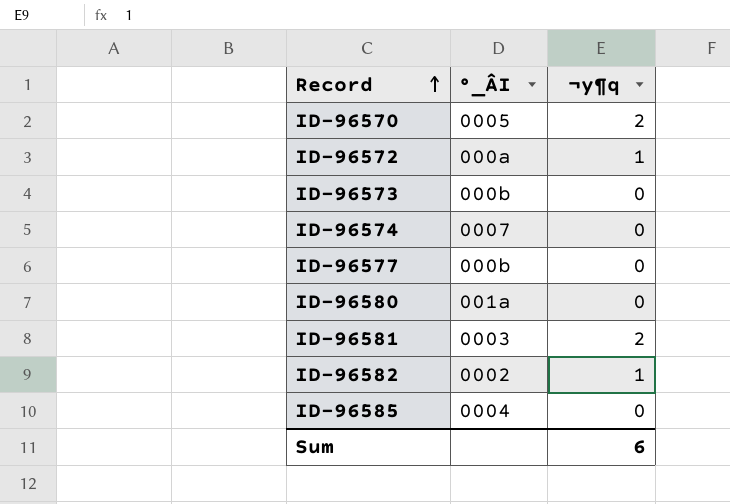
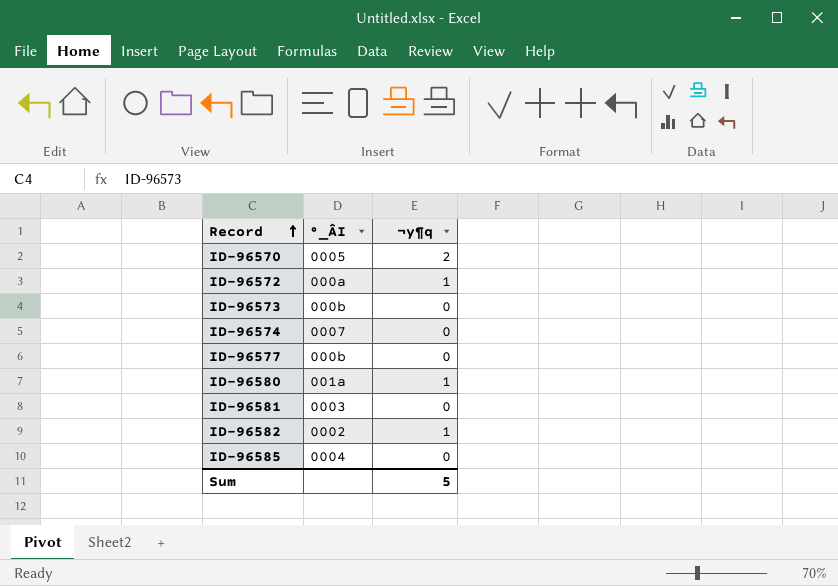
ID-96580 | ¬y¶q: 0 -> 1
ID-96581 | ¬y¶q: 2 -> 0
Sum | ¬y¶q: 6 -> 5

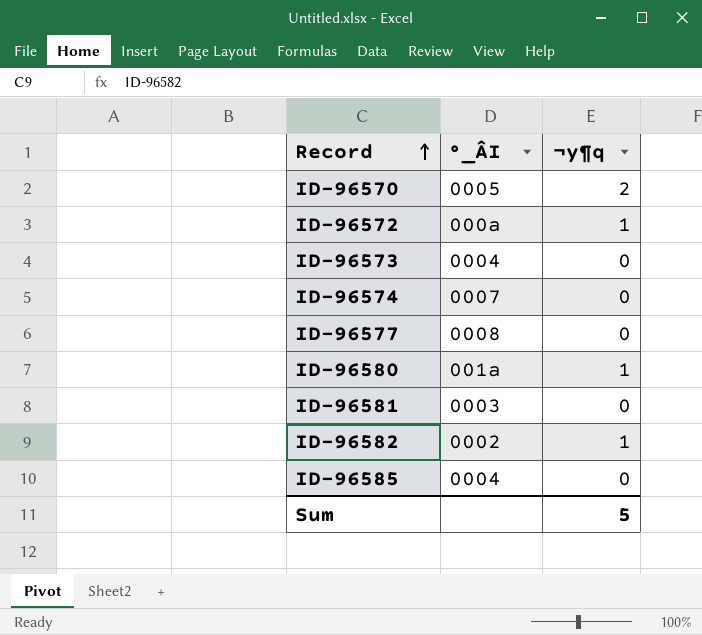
ID-96573 | °_ÂI: 000b -> 0004
ID-96577 | °_ÂI: 000b -> 0008

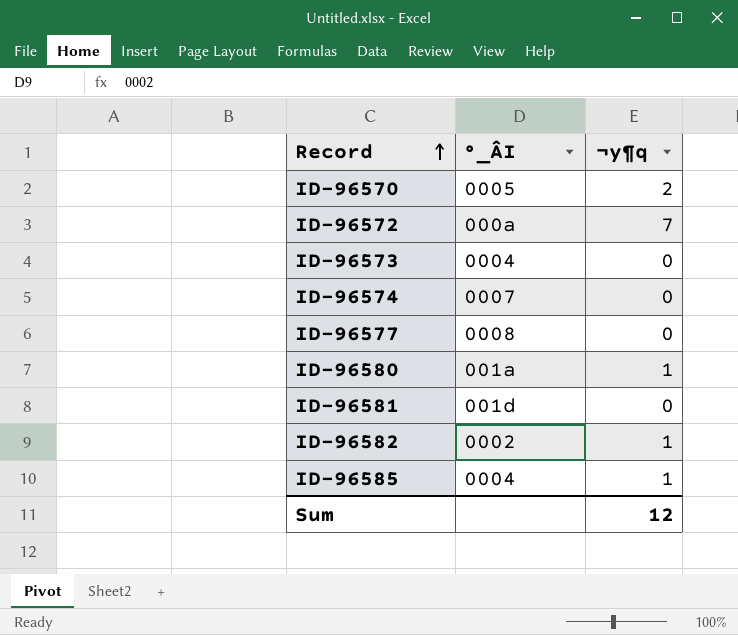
ID-96572 | ¬y¶q: 1 -> 7
ID-96581 | °_ÂI: 0003 -> 001d
ID-96585 | ¬y¶q: 0 -> 1
Sum | ¬y¶q: 5 -> 12

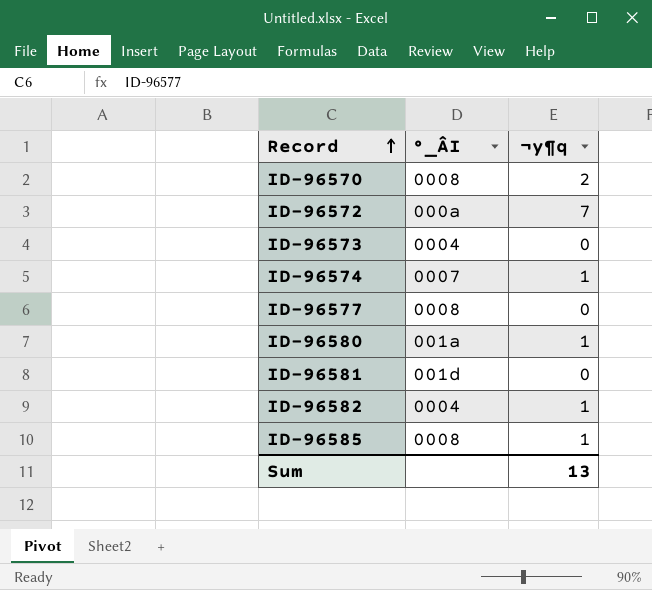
ID-96570 | °_ÂI: 0005 -> 0008
ID-96574 | ¬y¶q: 0 -> 1
ID-96582 | °_ÂI: 0002 -> 0004
ID-96585 | °_ÂI: 0004 -> 0008
Sum | ¬y¶q: 12 -> 13

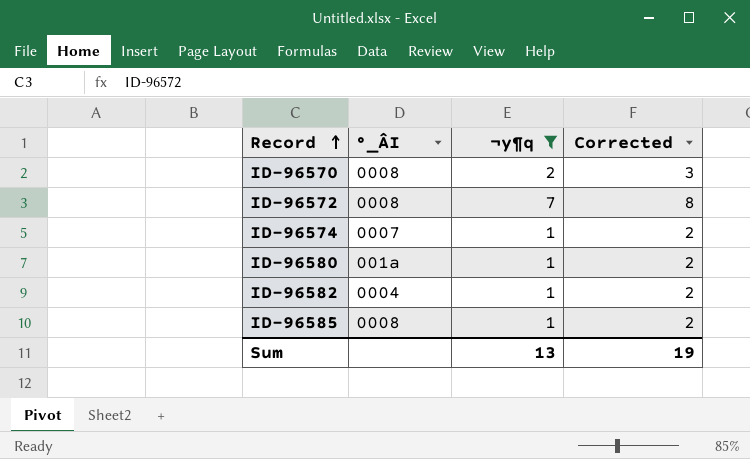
filter: none -> ¬y¶q != 0
column Corrected | formula: none -> [¬y¶q] + 1
ID-96572 | °_ÂI: 000a -> 0008

